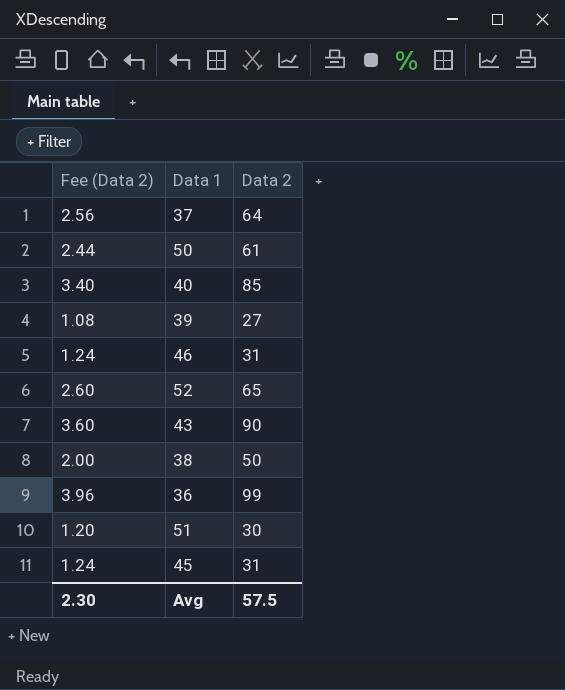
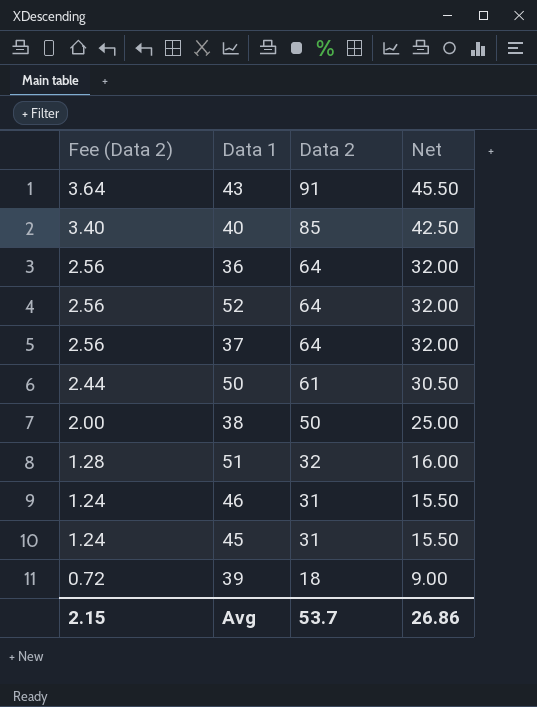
row order: none -> Fee (Data 2) descending
column Net | formula: none -> [Data 2] * 0.5
43 | Fee (Data 2): 3.60 -> 3.64
43 | Data 2: 90 -> 91
36 | Fee (Data 2): 3.96 -> 2.56
36 | Data 2: 99 -> 64
52 | Fee (Data 2): 2.60 -> 2.56
52 | Data 2: 65 -> 64
51 | Fee (Data 2): 1.20 -> 1.28
51 | Data 2: 30 -> 32
39 | Fee (Data 2): 1.08 -> 0.72
39 | Data 2: 27 -> 18
Avg | Fee (Data 2): 2.30 -> 2.15
Avg | Data 2: 57.5 -> 53.7

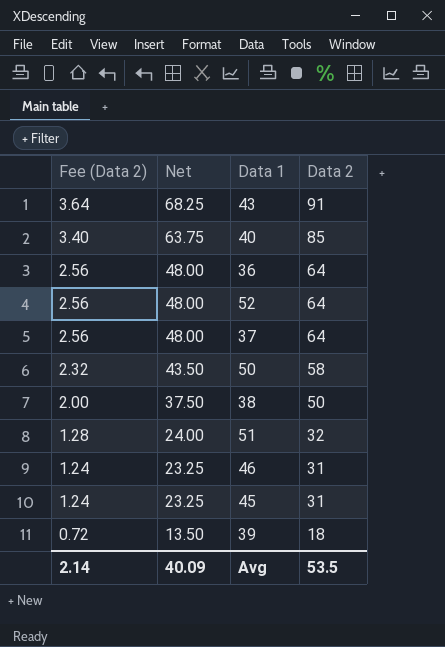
column Net | formula: [Data 2] * 0.5 -> [Data 2] * 0.75
column Net | position: 4 -> 2
50 | Fee (Data 2): 2.44 -> 2.32
50 | Data 2: 61 -> 58
Avg | Fee (Data 2): 2.15 -> 2.14
Avg | Net: 26.86 -> 40.09
Avg | Data 2: 53.7 -> 53.5

